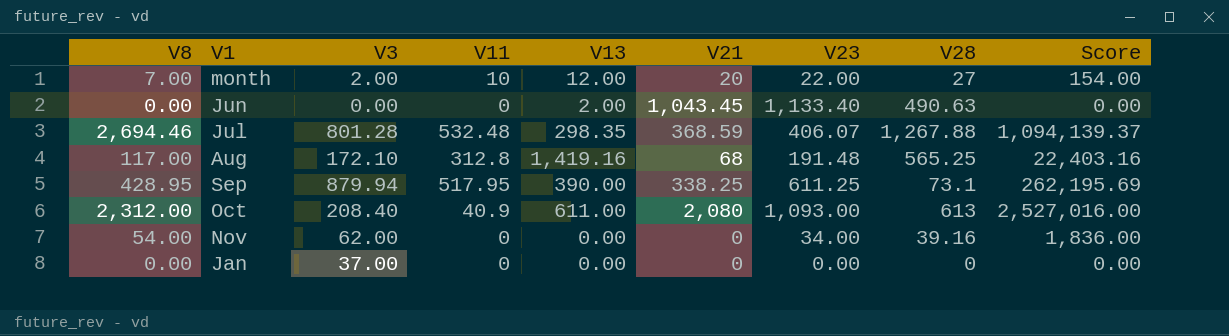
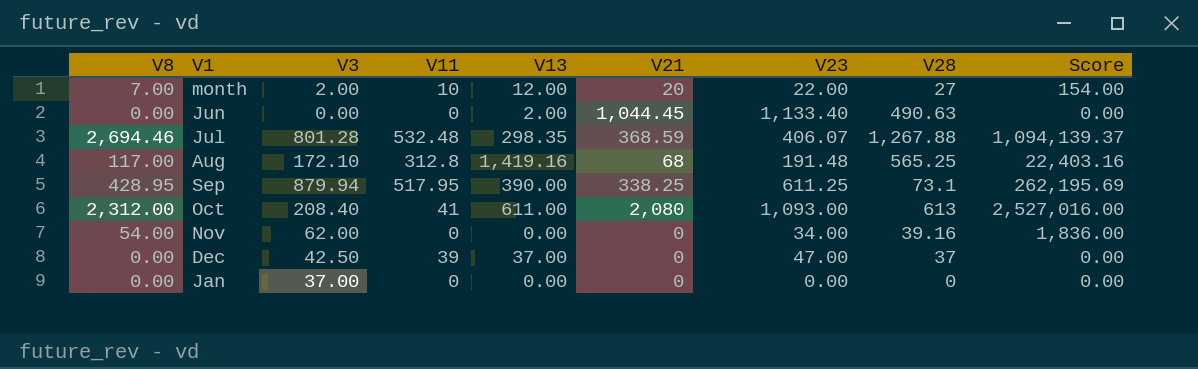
Jun | V21: 1,043.45 -> 1,044.45
Oct | V11: 40.9 -> 41
row Dec: none -> 0.00 | 42.50 | 39 | 37.00 | 0 | 47.00 | 37 | 0.00

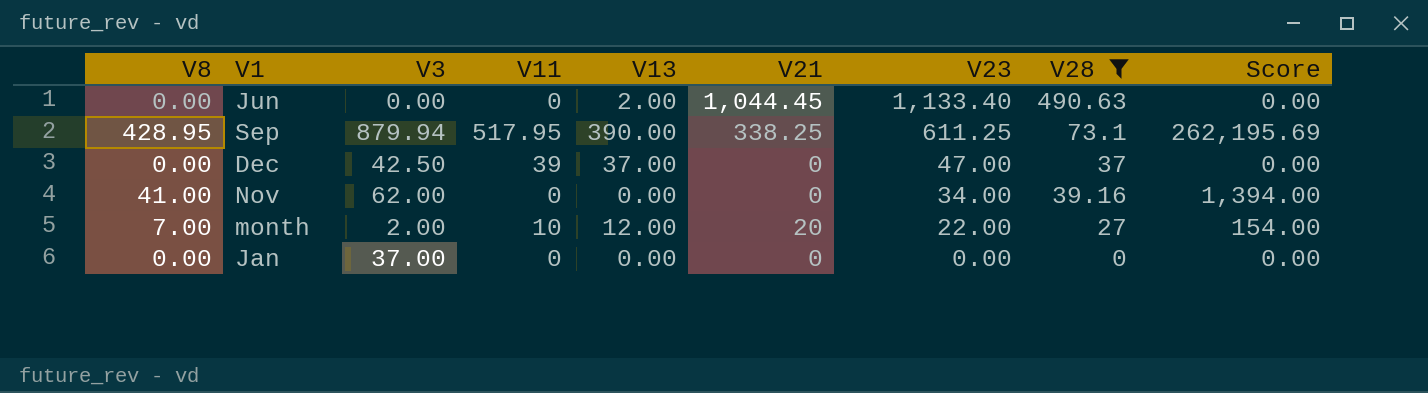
filter: none -> V28 <= 490.63
row order: none -> V23 descending
Nov | V8: 54.00 -> 41.00
Nov | Score: 1,836.00 -> 1,394.00

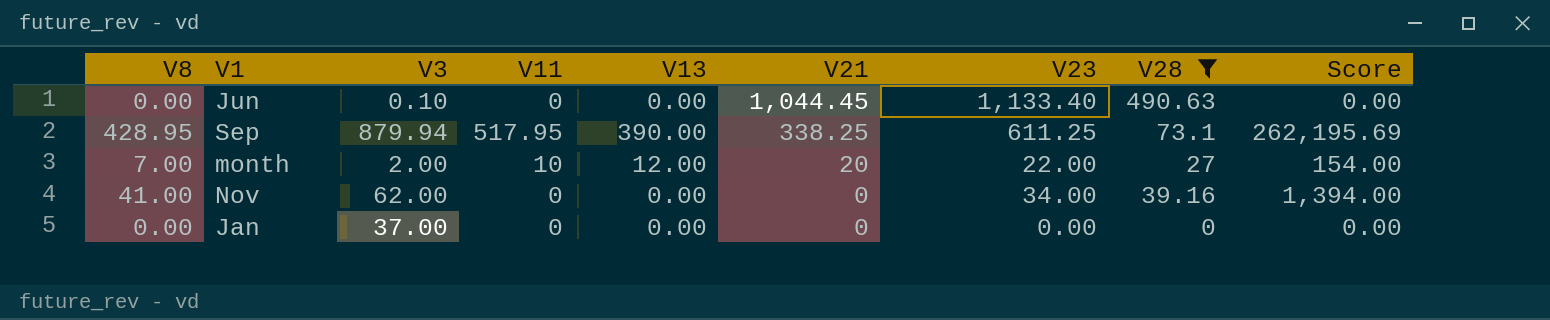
row order: V23 descending -> V21 descending
row Dec: 0.00 | 42.50 | 39 | 37.00 | 0 | 47.00 | 37 | 0.00 -> none
Jun | V3: 0.00 -> 0.10
Jun | V13: 2.00 -> 0.00

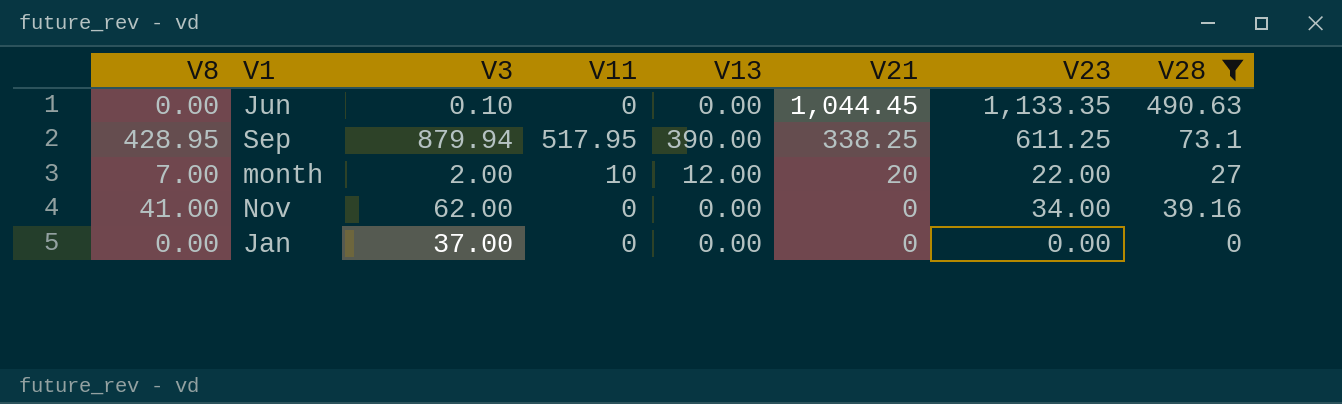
column Score | formula: [V8] * [V23] -> none
Jun | V23: 1,133.40 -> 1,133.35

